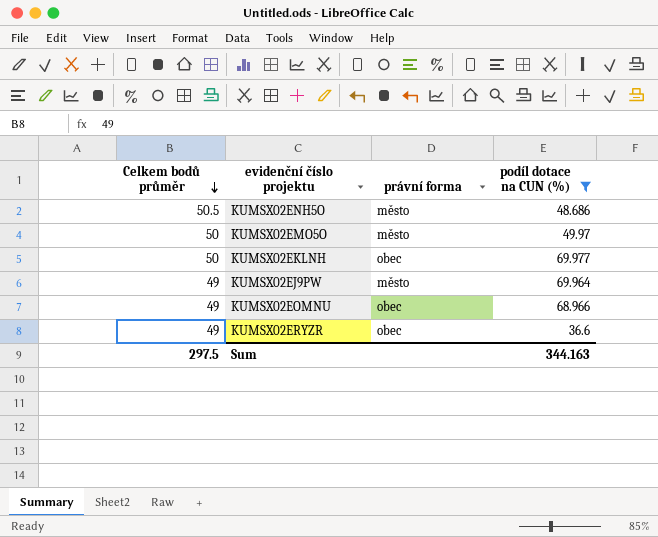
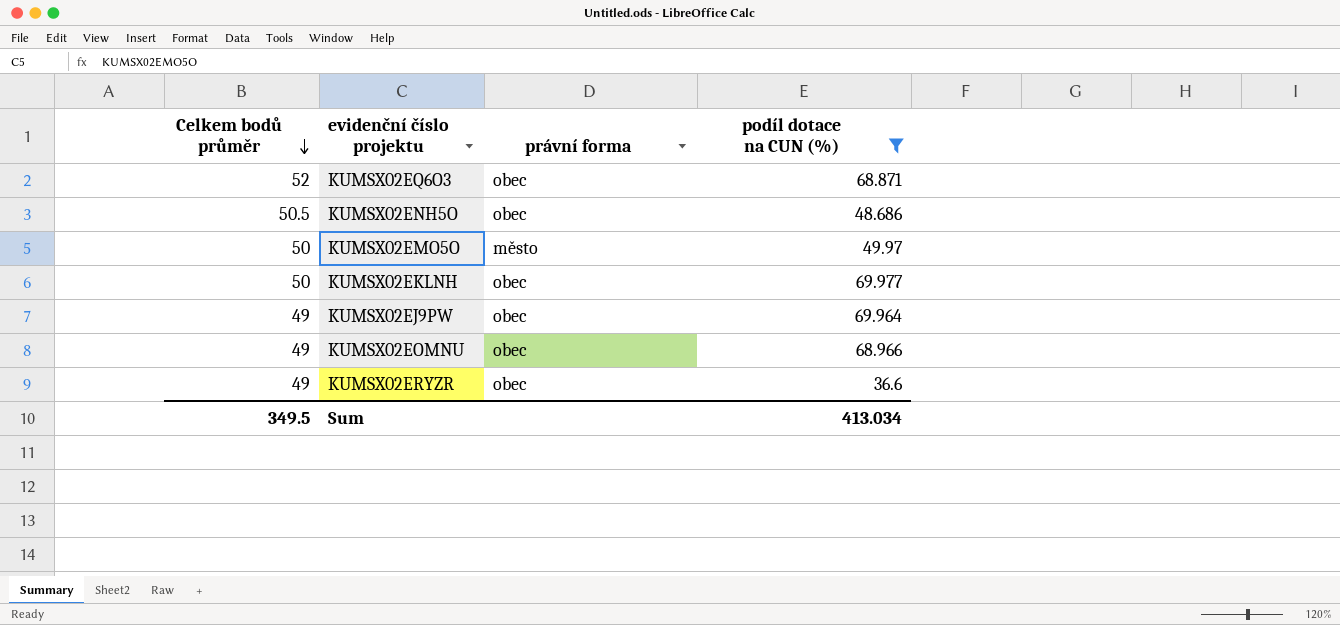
row KUMSX02EQ6O3: none -> 52 | obec | 68.871
KUMSX02ENH5O | právní forma: město -> obec
KUMSX02EJ9PW | právní forma: město -> obec
Sum | Celkem bodů průměr: 297.5 -> 349.5
Sum | podíl dotace na CUN (%): 344.163 -> 413.034

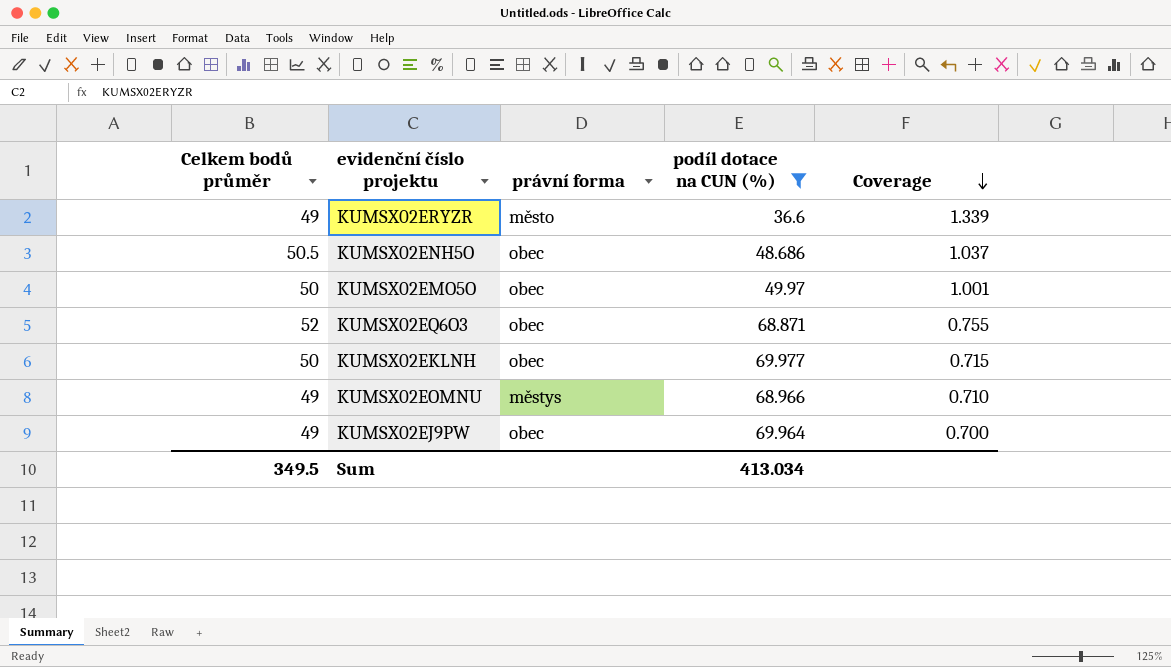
row order: Celkem bodů průměr descending -> Coverage descending
column Coverage | formula: none -> [Celkem bodů průměr] / [podíl dotace na CUN (%)]
KUMSX02ERYZR | právní forma: obec -> město
KUMSX02EMO5O | právní forma: město -> obec
KUMSX02EOMNU | právní forma: obec -> městys

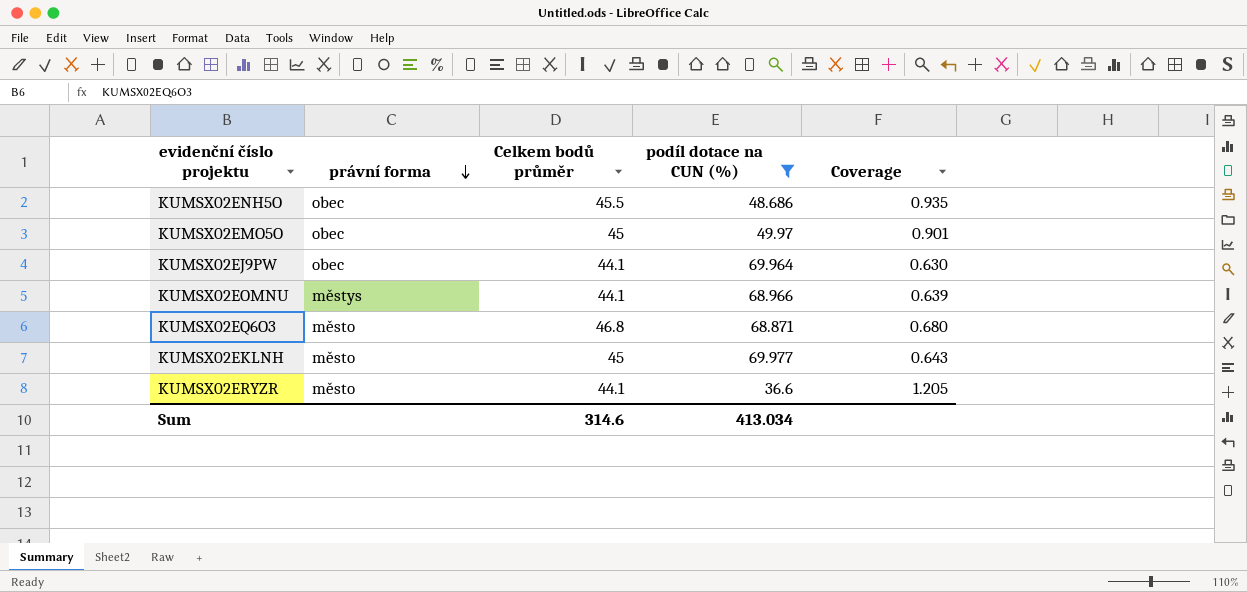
row order: Coverage descending -> právní forma descending
column Celkem bodů průměr | position: 1 -> 3
KUMSX02ENH5O | Celkem bodů průměr: 50.5 -> 45.5
KUMSX02ENH5O | Coverage: 1.037 -> 0.935
KUMSX02EMO5O | Celkem bodů průměr: 50 -> 45
KUMSX02EMO5O | Coverage: 1.001 -> 0.901
KUMSX02EJ9PW | Celkem bodů průměr: 49 -> 44.1
KUMSX02EJ9PW | Coverage: 0.700 -> 0.630
KUMSX02EOMNU | Celkem bodů průměr: 49 -> 44.1
KUMSX02EOMNU | Coverage: 0.710 -> 0.639
KUMSX02EQ6O3 | právní forma: obec -> město
KUMSX02EQ6O3 | Celkem bodů průměr: 52 -> 46.8
KUMSX02EQ6O3 | Coverage: 0.755 -> 0.680
KUMSX02EKLNH | právní forma: obec -> město
KUMSX02EKLNH | Celkem bodů průměr: 50 -> 45
KUMSX02EKLNH | Coverage: 0.715 -> 0.643
KUMSX02ERYZR | Celkem bodů průměr: 49 -> 44.1
KUMSX02ERYZR | Coverage: 1.339 -> 1.205
Sum | Celkem bodů průměr: 349.5 -> 314.6

